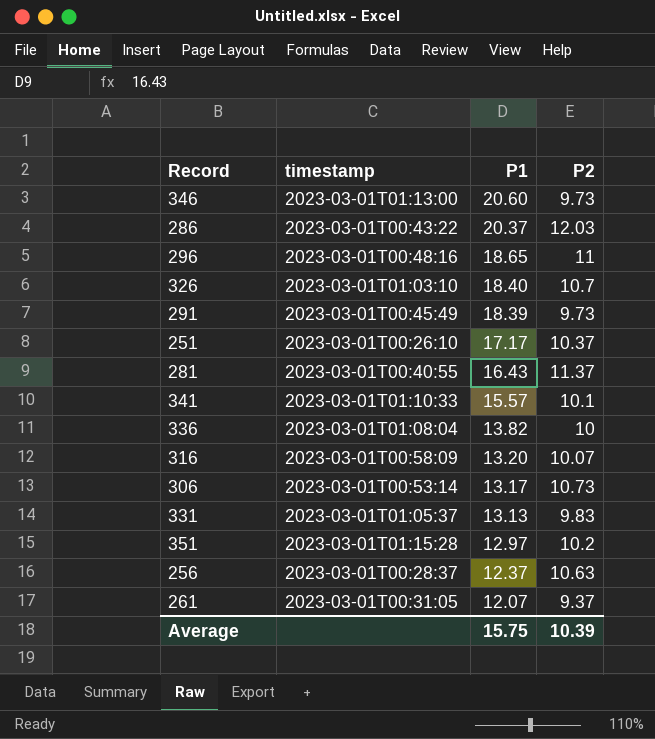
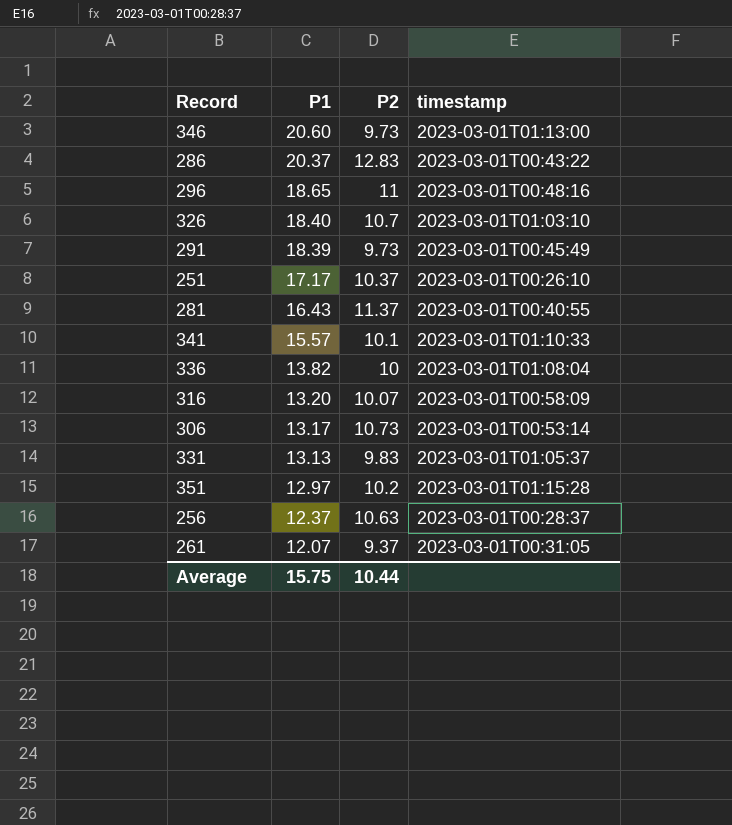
column timestamp | position: 2 -> 4
286 | P2: 12.03 -> 12.83
Average | P2: 10.39 -> 10.44

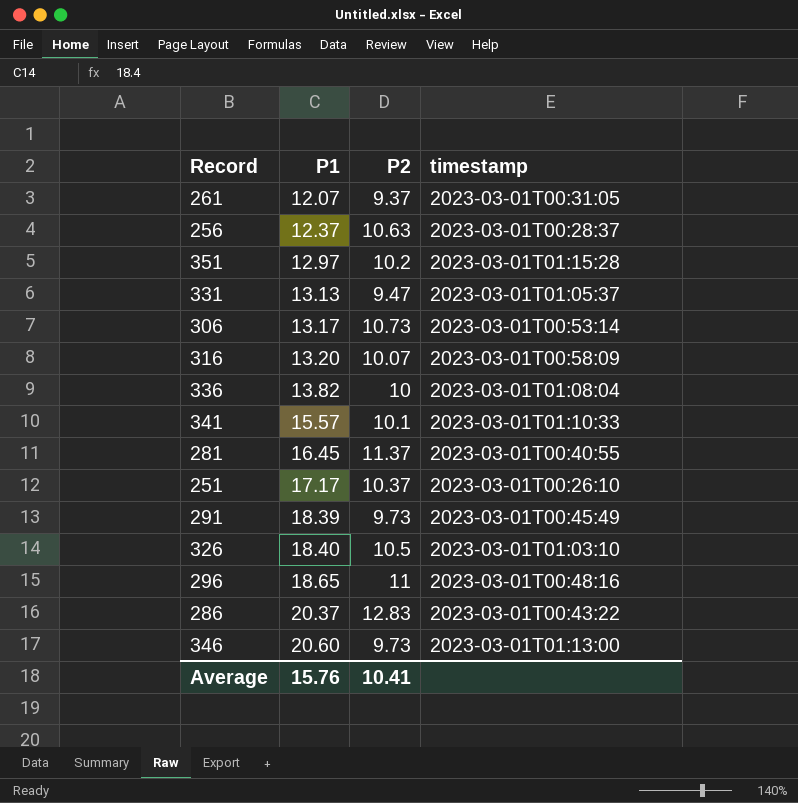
row order: P1 descending -> P1 ascending
331 | P2: 9.83 -> 9.47
281 | P1: 16.43 -> 16.45
326 | P2: 10.7 -> 10.5
Average | P1: 15.75 -> 15.76
Average | P2: 10.44 -> 10.41

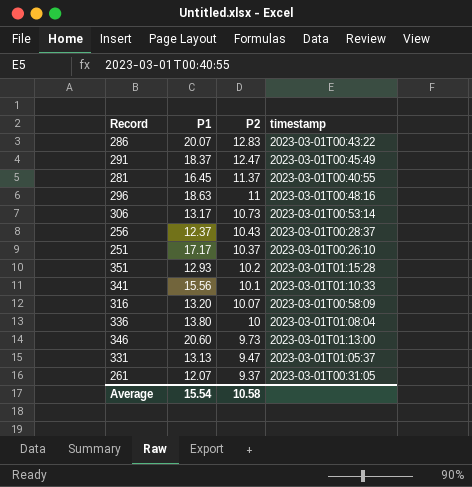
row order: P1 ascending -> P2 descending
row 326: 18.40 | 10.5 | 2023-03-01T01:03:10 -> none
286 | P1: 20.37 -> 20.07
291 | P1: 18.39 -> 18.37
291 | P2: 9.73 -> 12.47
296 | P1: 18.65 -> 18.63
256 | P2: 10.63 -> 10.43
351 | P1: 12.97 -> 12.93
341 | P1: 15.57 -> 15.56
336 | P1: 13.82 -> 13.80
Average | P1: 15.76 -> 15.54
Average | P2: 10.41 -> 10.58

